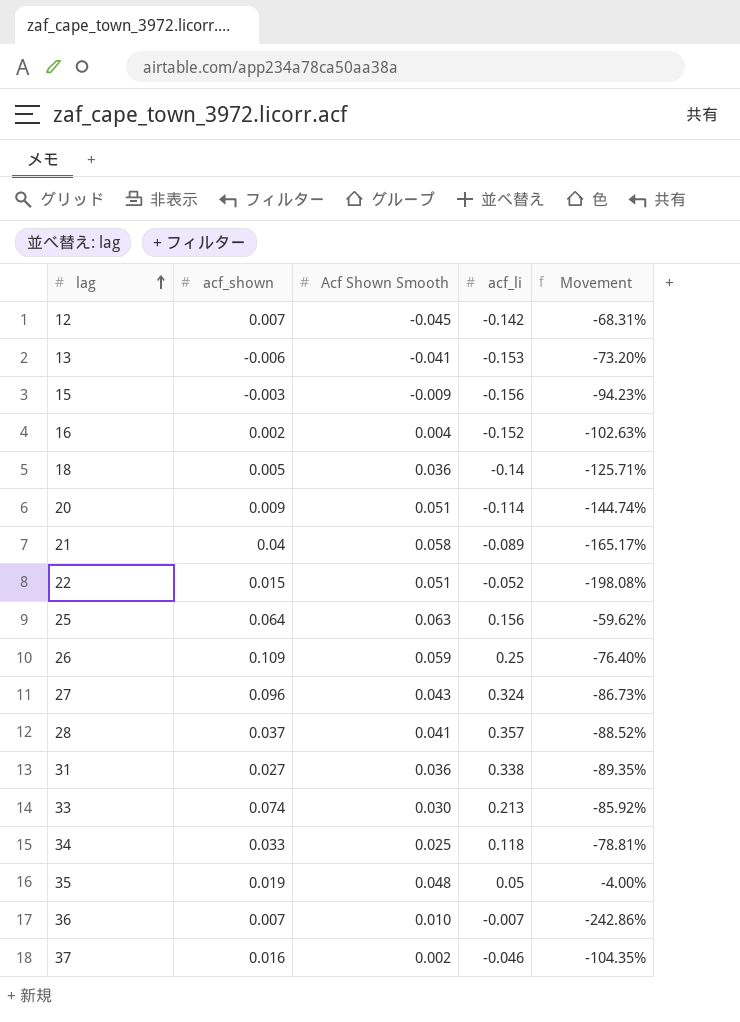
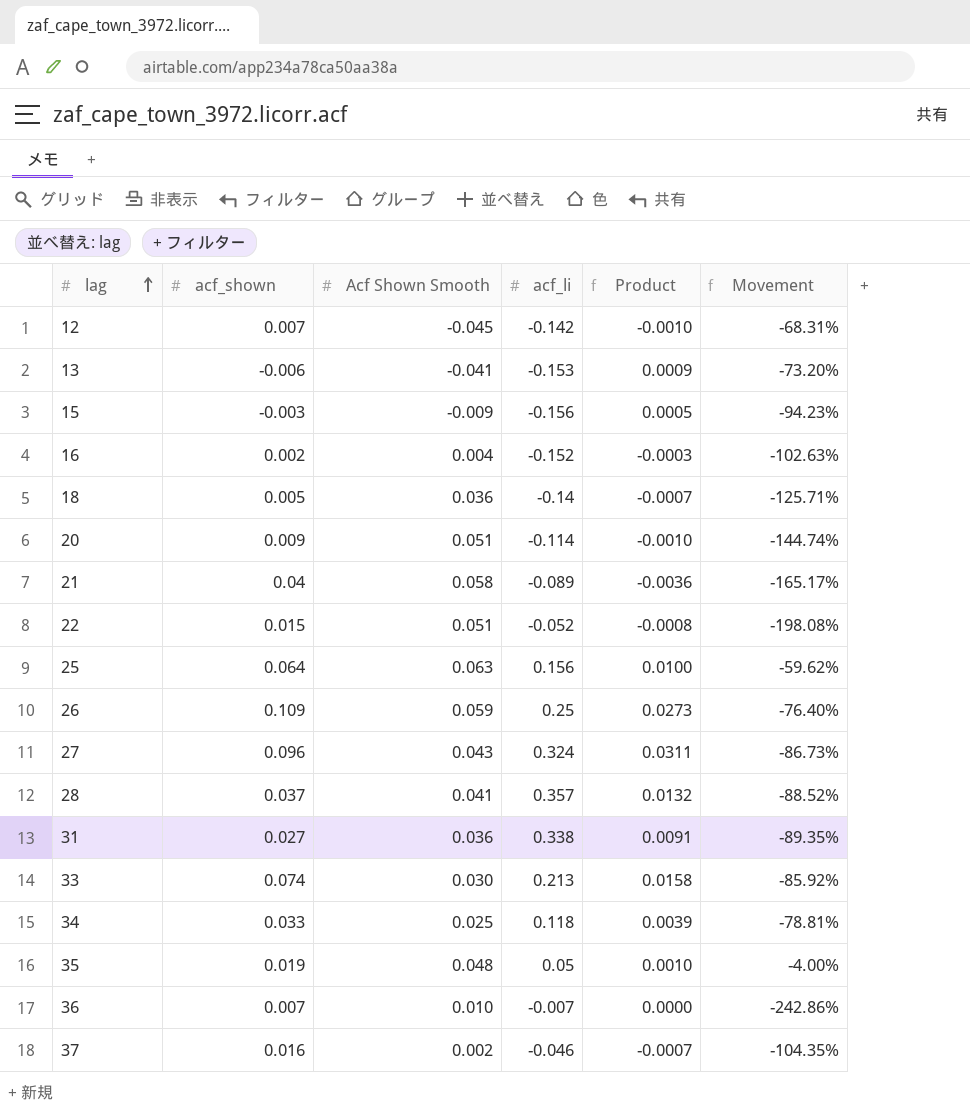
column Product | formula: none -> [acf_shown] * [acf_li]

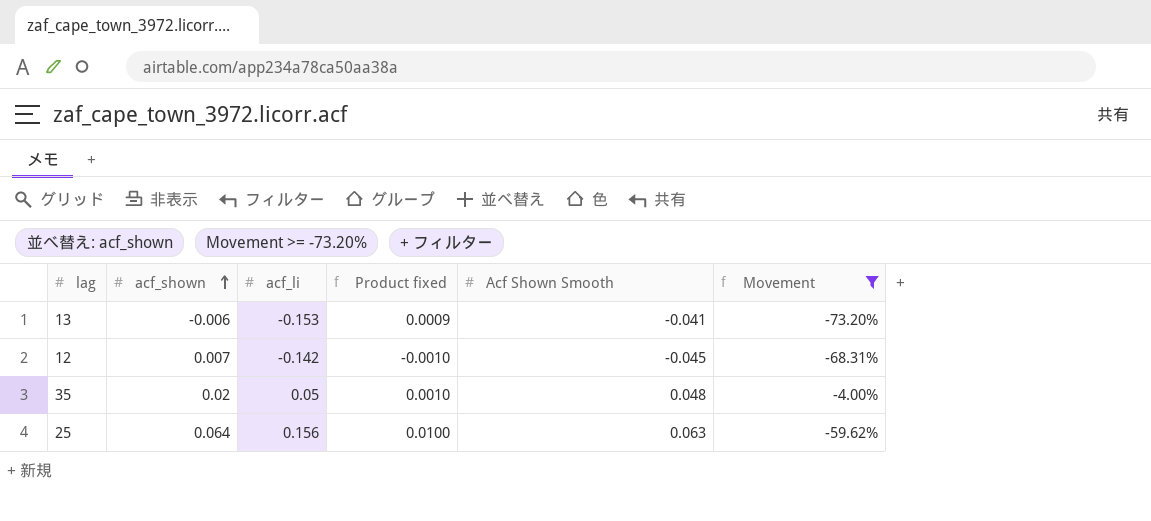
filter: none -> Movement >= -73.20%
row order: lag ascending -> acf_shown ascending
column name: Product -> Product fixed
column Acf Shown Smooth | position: 3 -> 5
35 | acf_shown: 0.019 -> 0.02

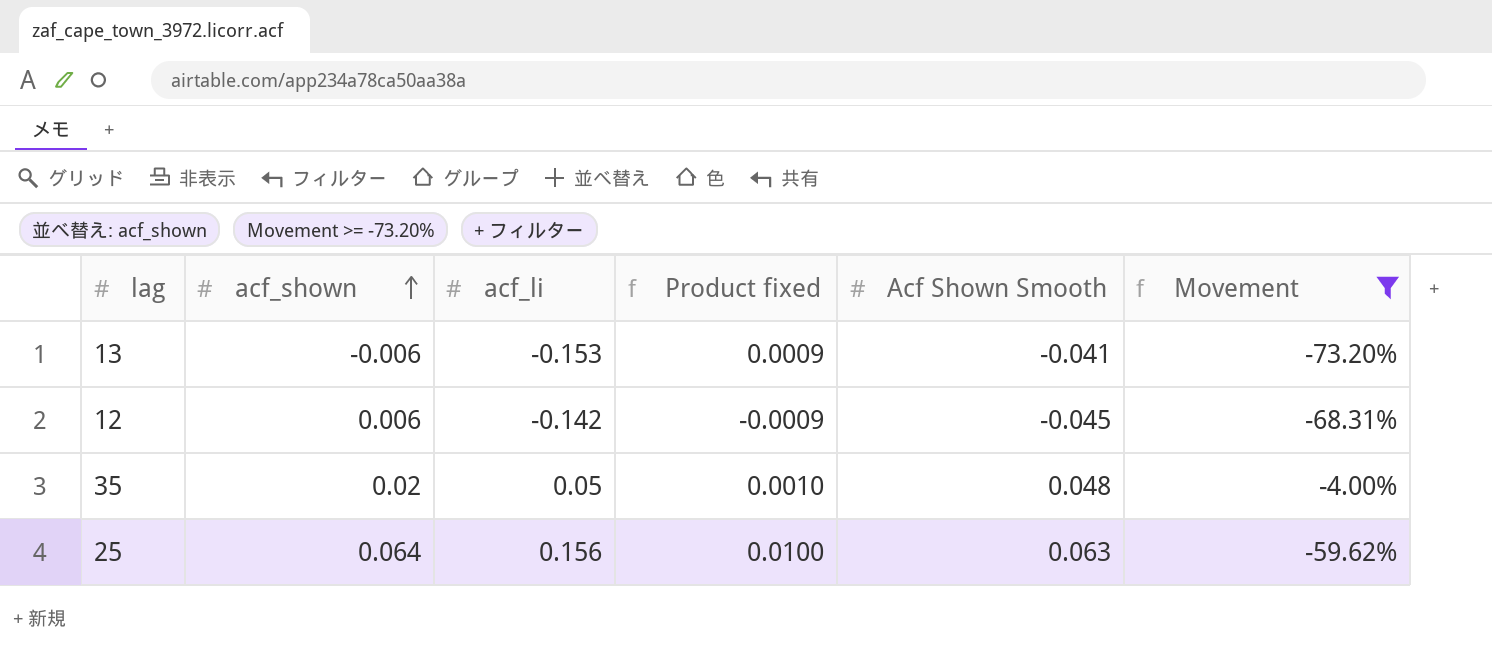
12 | acf_shown: 0.007 -> 0.006
12 | Product fixed: -0.0010 -> -0.0009

